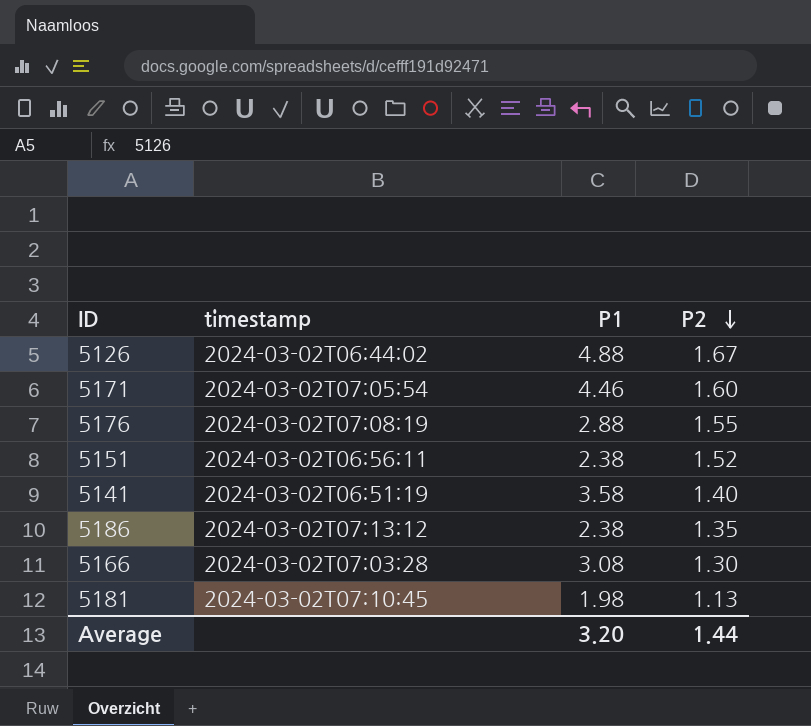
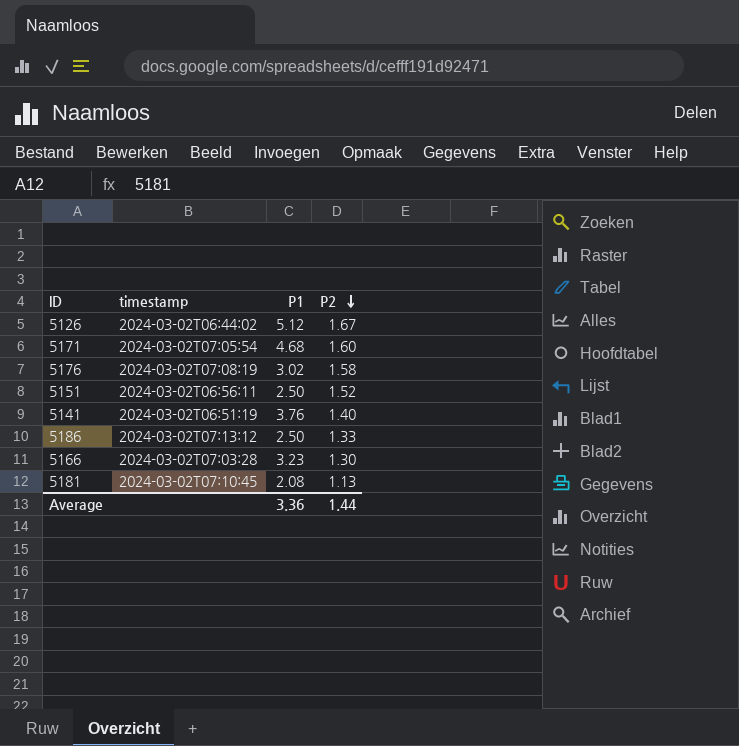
5126 | P1: 4.88 -> 5.12
5171 | P1: 4.46 -> 4.68
5176 | P1: 2.88 -> 3.02
5176 | P2: 1.55 -> 1.58
5151 | P1: 2.38 -> 2.50
5141 | P1: 3.58 -> 3.76
5186 | P1: 2.38 -> 2.50
5186 | P2: 1.35 -> 1.33
5166 | P1: 3.08 -> 3.23
5181 | P1: 1.98 -> 2.08
Average | P1: 3.20 -> 3.36

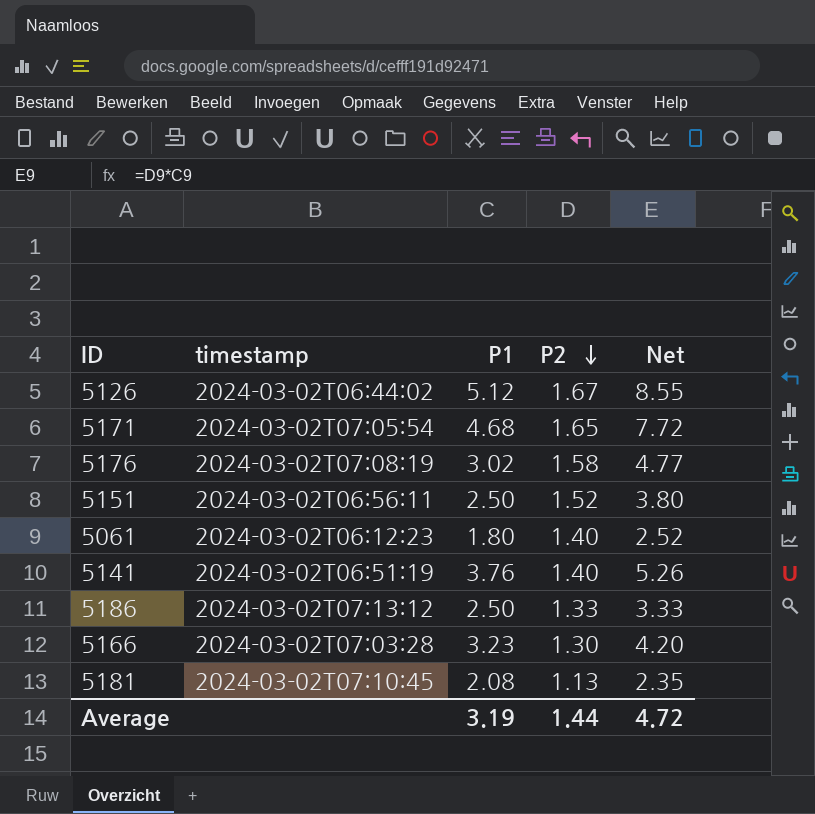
column Net | formula: none -> [P1] * [P2]
5171 | P2: 1.60 -> 1.65
row 5061: none -> 2024-03-02T06:12:23 | 1.80 | 1.40 | 2.52
Average | P1: 3.36 -> 3.19

